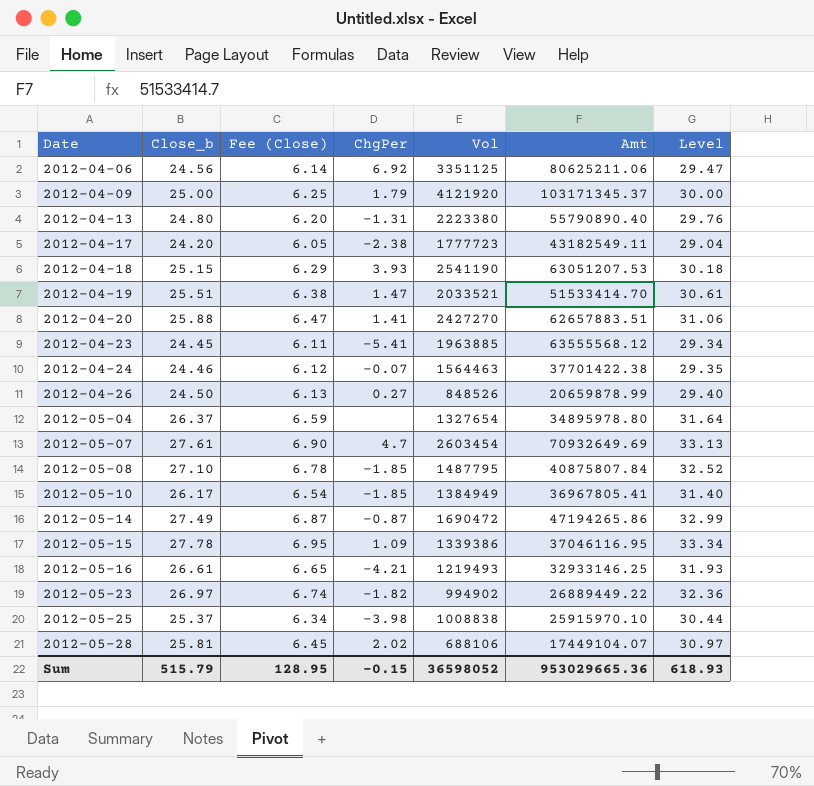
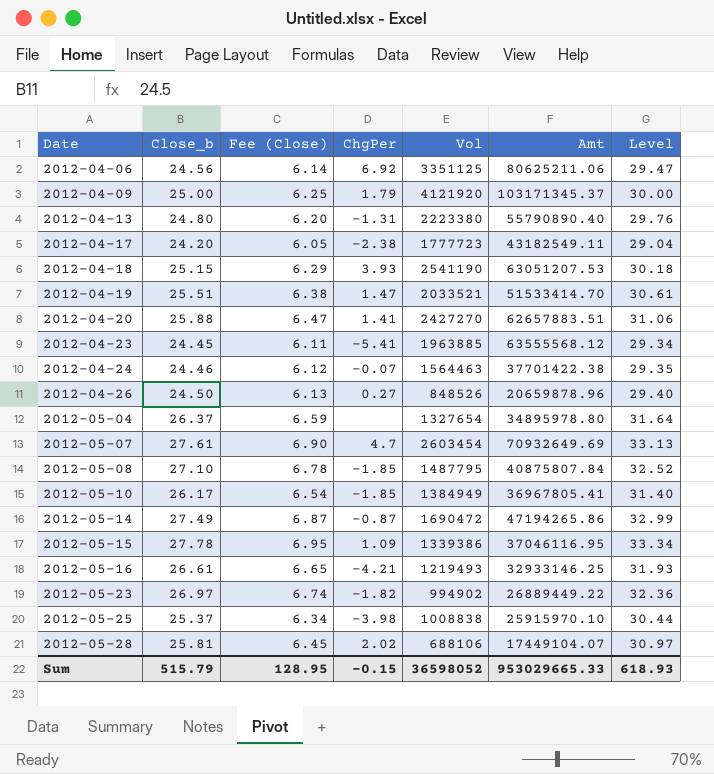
2012-04-26 | Amt: 20659878.99 -> 20659878.96
Sum | Amt: 953029665.36 -> 953029665.33

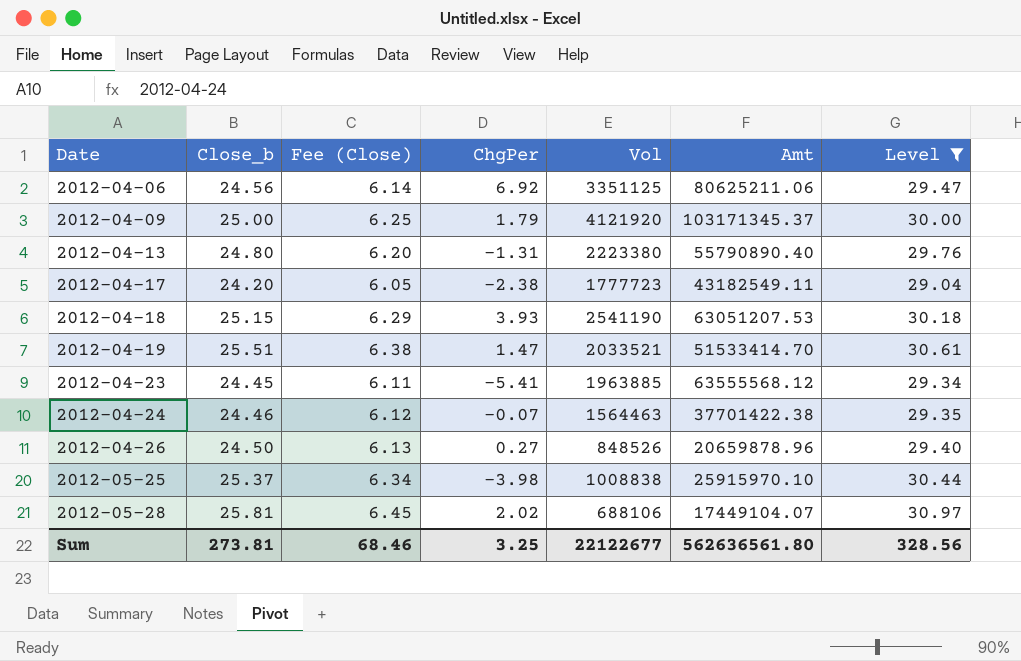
filter: none -> Level <= 30.97
Sum | Close_b: 515.79 -> 273.81
Sum | Fee (Close): 128.95 -> 68.46
Sum | ChgPer: -0.15 -> 3.25
Sum | Vol: 36598052 -> 22122677
Sum | Amt: 953029665.33 -> 562636561.80
Sum | Level: 618.93 -> 328.56

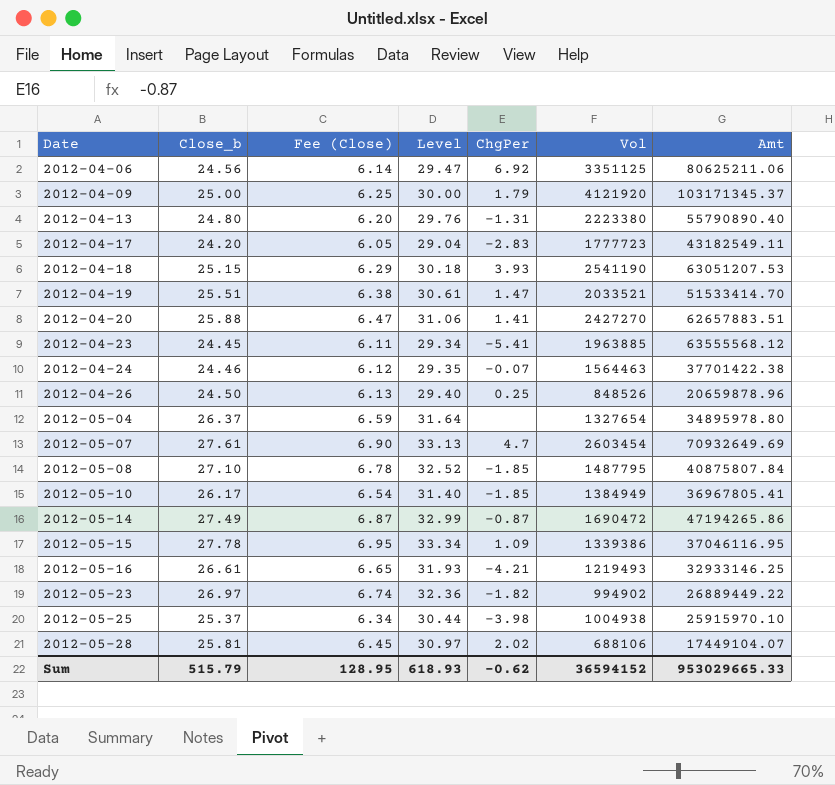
filter: Level <= 30.97 -> none
column Level | position: 7 -> 4
2012-04-17 | ChgPer: -2.38 -> -2.83
2012-04-26 | ChgPer: 0.27 -> 0.25
2012-05-25 | Vol: 1008838 -> 1004938
Sum | Close_b: 273.81 -> 515.79
Sum | Fee (Close): 68.46 -> 128.95
Sum | Level: 328.56 -> 618.93
Sum | ChgPer: 3.25 -> -0.62
Sum | Vol: 22122677 -> 36594152
Sum | Amt: 562636561.80 -> 953029665.33

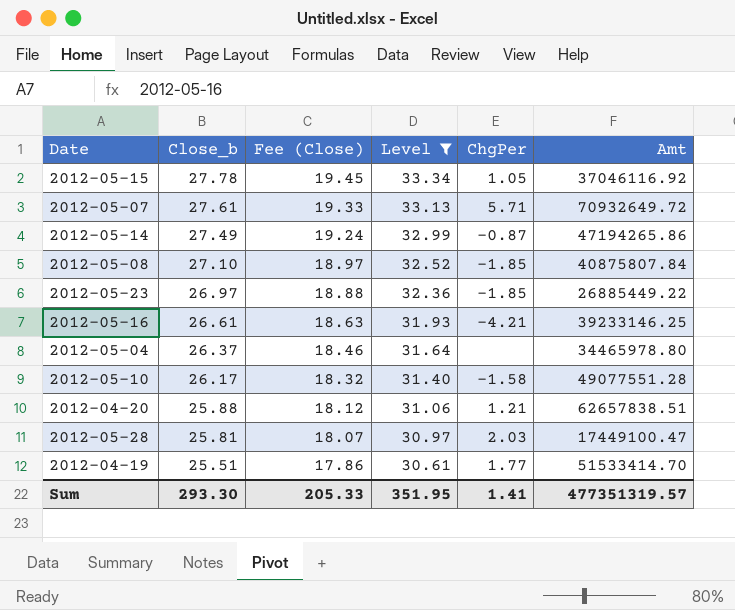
filter: none -> Level >= 30.61
row order: Date ascending -> Close_b descending
column Vol | position: 6 -> none
column Fee (Close) | formula: [Close_b] * 0.25 -> [Close_b] * 0.7
2012-05-15 | ChgPer: 1.09 -> 1.05
2012-05-15 | Amt: 37046116.95 -> 37046116.92
2012-05-07 | ChgPer: 4.7 -> 5.71
2012-05-07 | Amt: 70932649.69 -> 70932649.72
2012-05-23 | ChgPer: -1.82 -> -1.85
2012-05-23 | Amt: 26889449.22 -> 26885449.22
2012-05-16 | Amt: 32933146.25 -> 39233146.25
2012-05-04 | Amt: 34895978.80 -> 34465978.80
2012-05-10 | ChgPer: -1.85 -> -1.58
2012-05-10 | Amt: 36967805.41 -> 49077551.28
2012-04-20 | ChgPer: 1.41 -> 1.21
2012-04-20 | Amt: 62657883.51 -> 62657838.51
2012-05-28 | ChgPer: 2.02 -> 2.03
2012-05-28 | Amt: 17449104.07 -> 17449100.47
2012-04-19 | ChgPer: 1.47 -> 1.77
Sum | Close_b: 515.79 -> 293.30
Sum | Fee (Close): 128.95 -> 205.33
Sum | Level: 618.93 -> 351.95
Sum | ChgPer: -0.62 -> 1.41
Sum | Amt: 953029665.33 -> 477351319.57

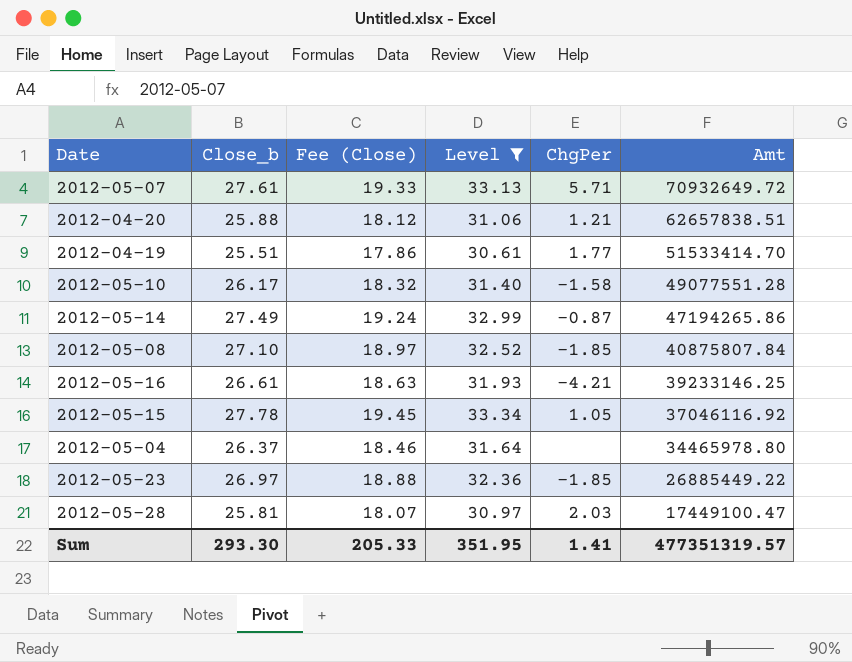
row order: Close_b descending -> Amt descending

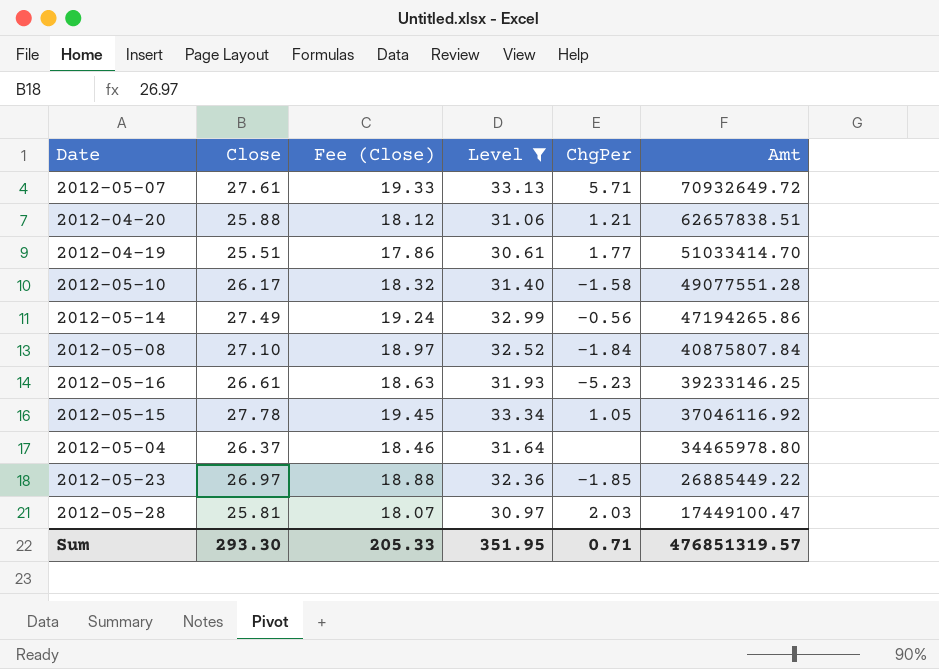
column name: Close_b -> Close
2012-04-19 | Amt: 51533414.70 -> 51033414.70
2012-05-14 | ChgPer: -0.87 -> -0.56
2012-05-08 | ChgPer: -1.85 -> -1.84
2012-05-16 | ChgPer: -4.21 -> -5.23
Sum | ChgPer: 1.41 -> 0.71
Sum | Amt: 477351319.57 -> 476851319.57

